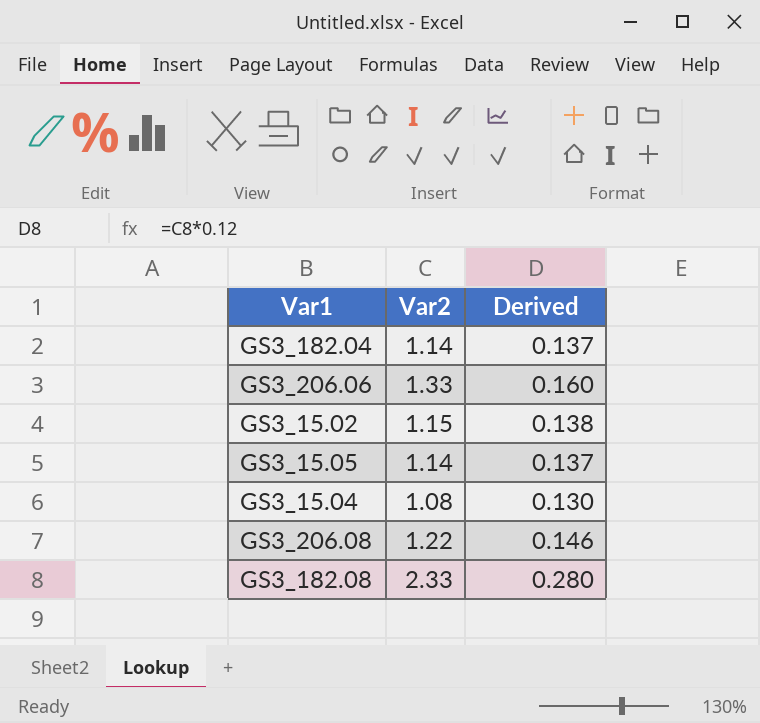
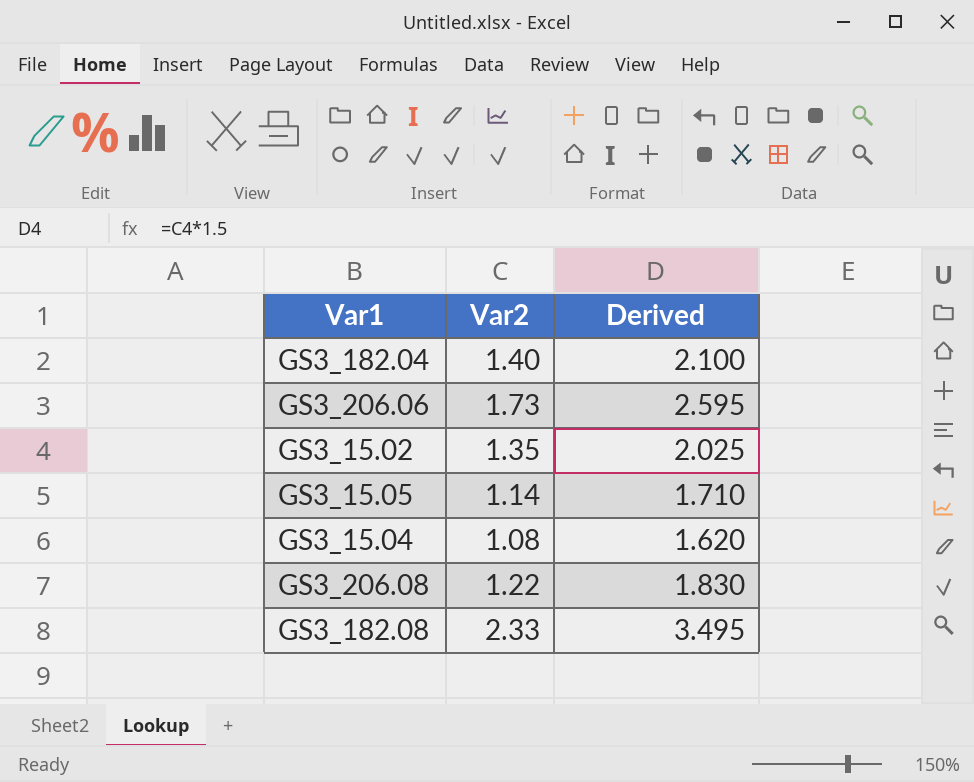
column Derived | formula: [Var2] * 0.12 -> [Var2] * 1.5
GS3_182.04 | Var2: 1.14 -> 1.40
GS3_206.06 | Var2: 1.33 -> 1.73
GS3_15.02 | Var2: 1.15 -> 1.35

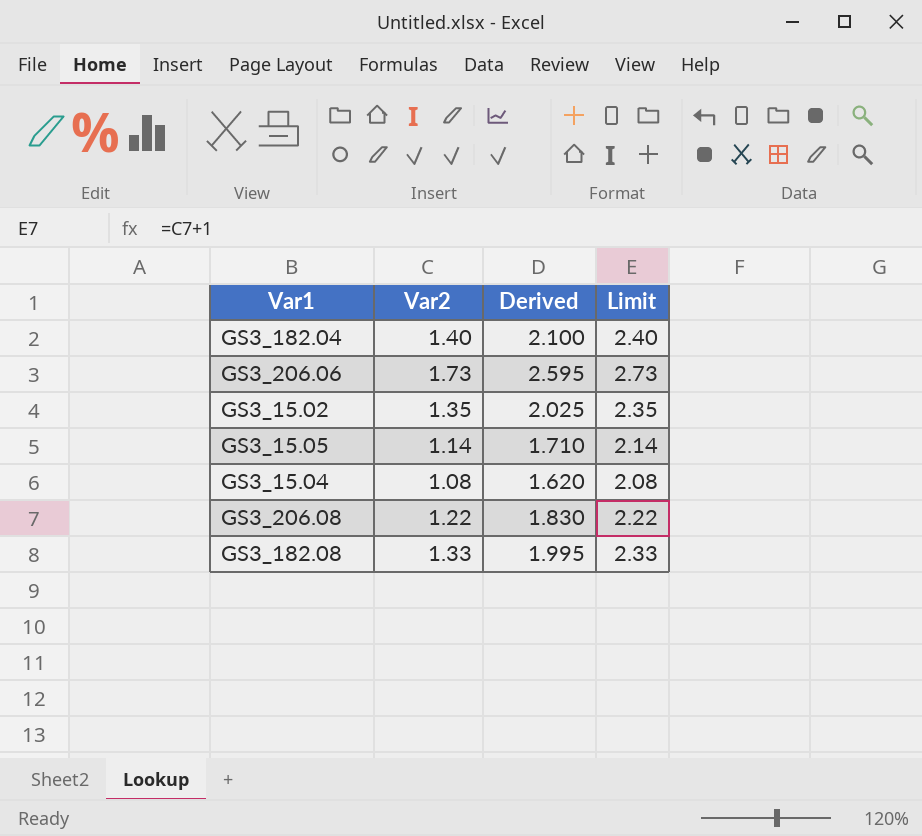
column Limit | formula: none -> [Var2] + 1
GS3_182.08 | Var2: 2.33 -> 1.33
GS3_182.08 | Derived: 3.495 -> 1.995

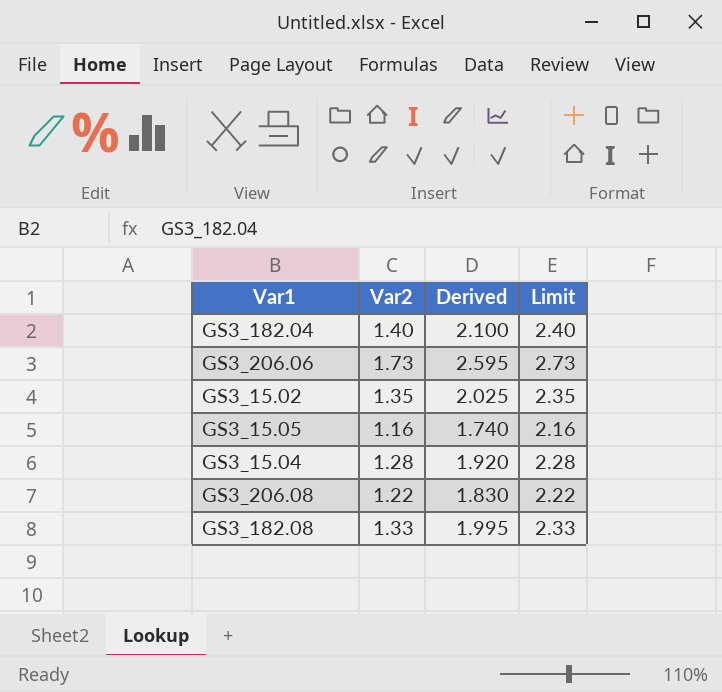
GS3_15.05 | Var2: 1.14 -> 1.16
GS3_15.05 | Derived: 1.710 -> 1.740
GS3_15.05 | Limit: 2.14 -> 2.16
GS3_15.04 | Var2: 1.08 -> 1.28
GS3_15.04 | Derived: 1.620 -> 1.920
GS3_15.04 | Limit: 2.08 -> 2.28

